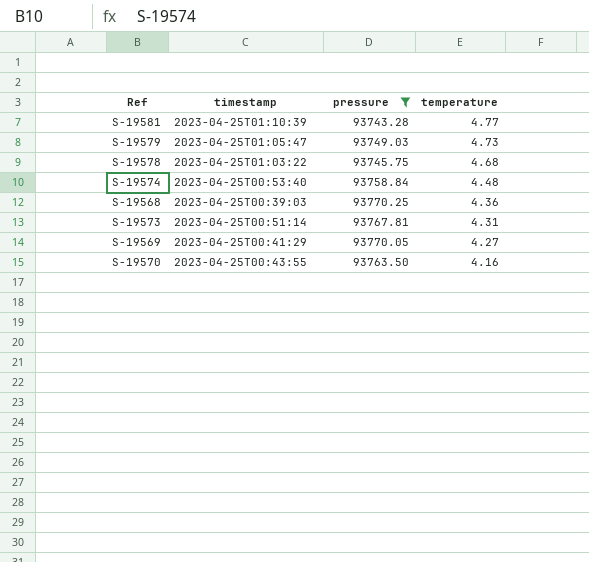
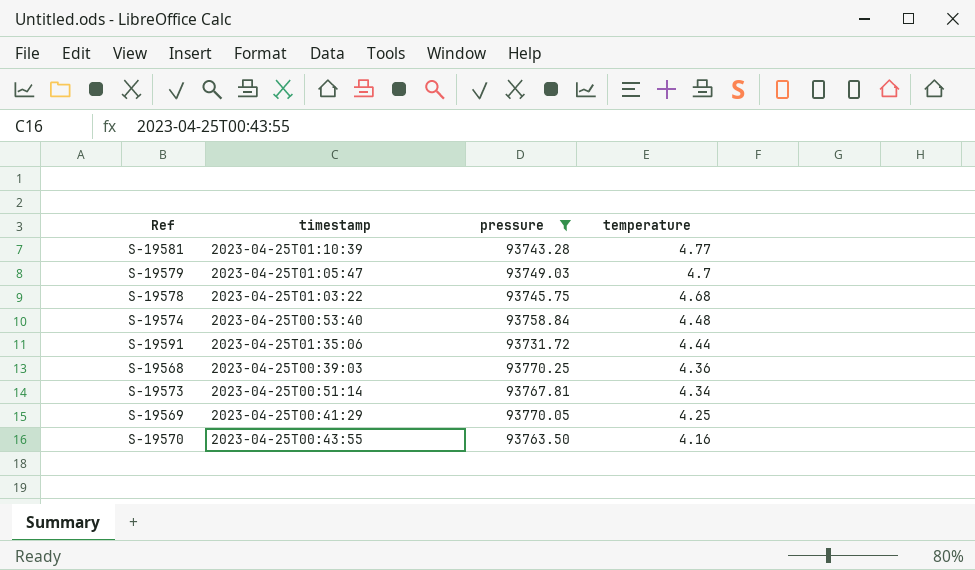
S-19579 | temperature: 4.73 -> 4.7
row S-19591: none -> 2023-04-25T01:35:06 | 93731.72 | 4.44
S-19573 | temperature: 4.31 -> 4.34
S-19569 | temperature: 4.27 -> 4.25

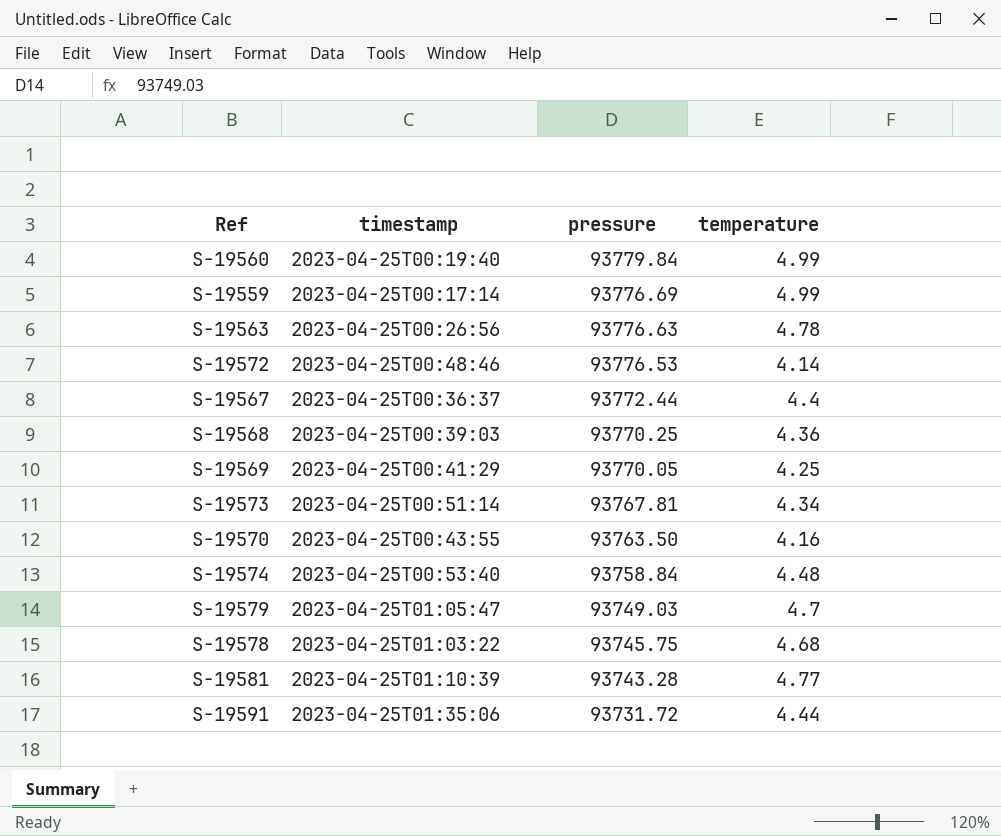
filter: pressure <= 93770.25 -> none
row order: temperature descending -> pressure descending

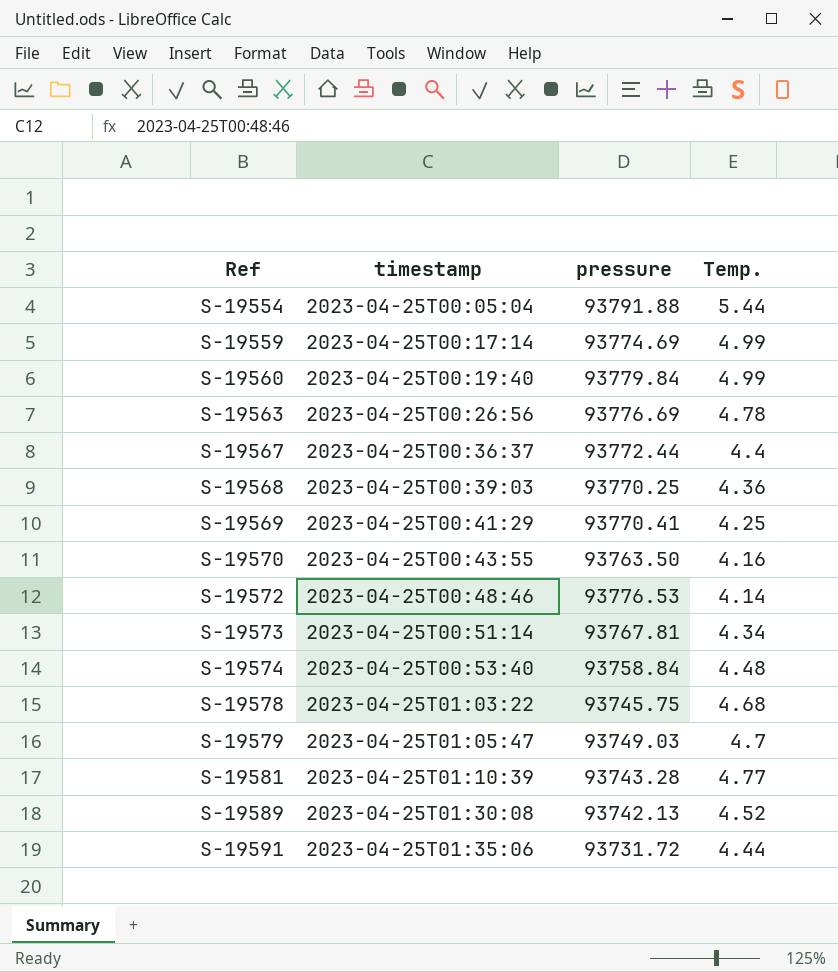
row order: pressure descending -> Ref ascending
column name: temperature -> Temp.
row S-19554: none -> 2023-04-25T00:05:04 | 93791.88 | 5.44
S-19559 | pressure: 93776.69 -> 93774.69
S-19563 | pressure: 93776.63 -> 93776.69
S-19569 | pressure: 93770.05 -> 93770.41
row S-19589: none -> 2023-04-25T01:30:08 | 93742.13 | 4.52

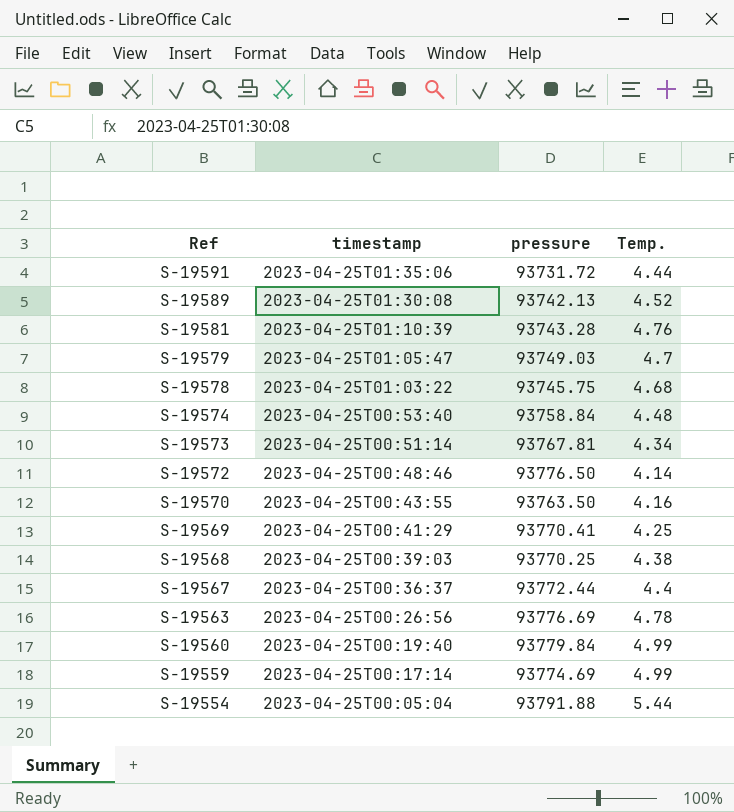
row order: Ref ascending -> Ref descending
S-19581 | Temp.: 4.77 -> 4.76
S-19572 | pressure: 93776.53 -> 93776.50
S-19568 | Temp.: 4.36 -> 4.38

